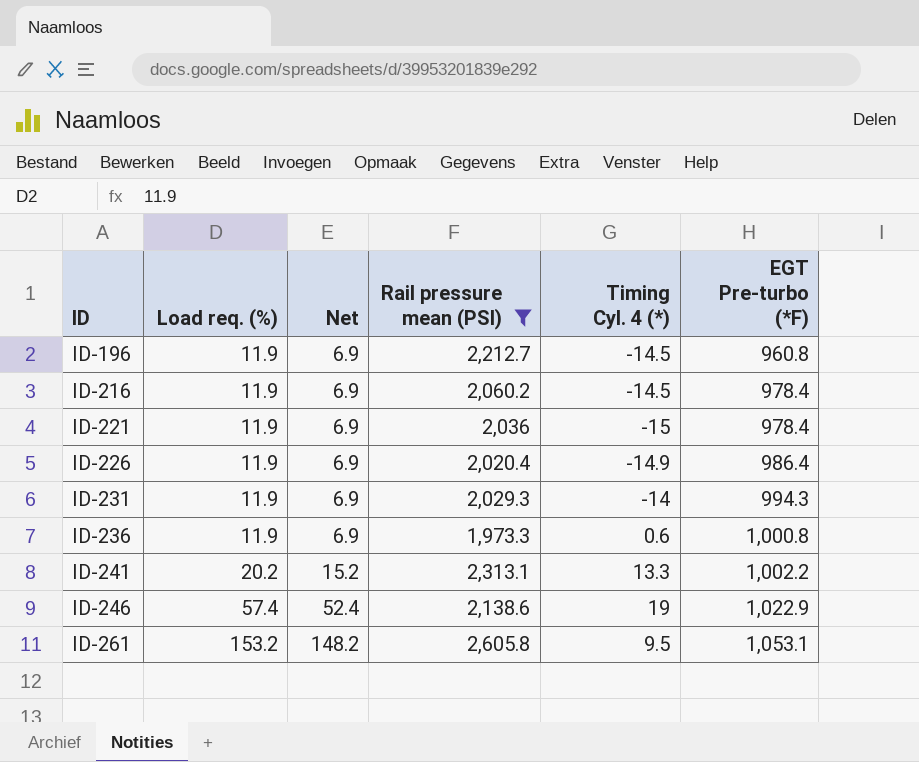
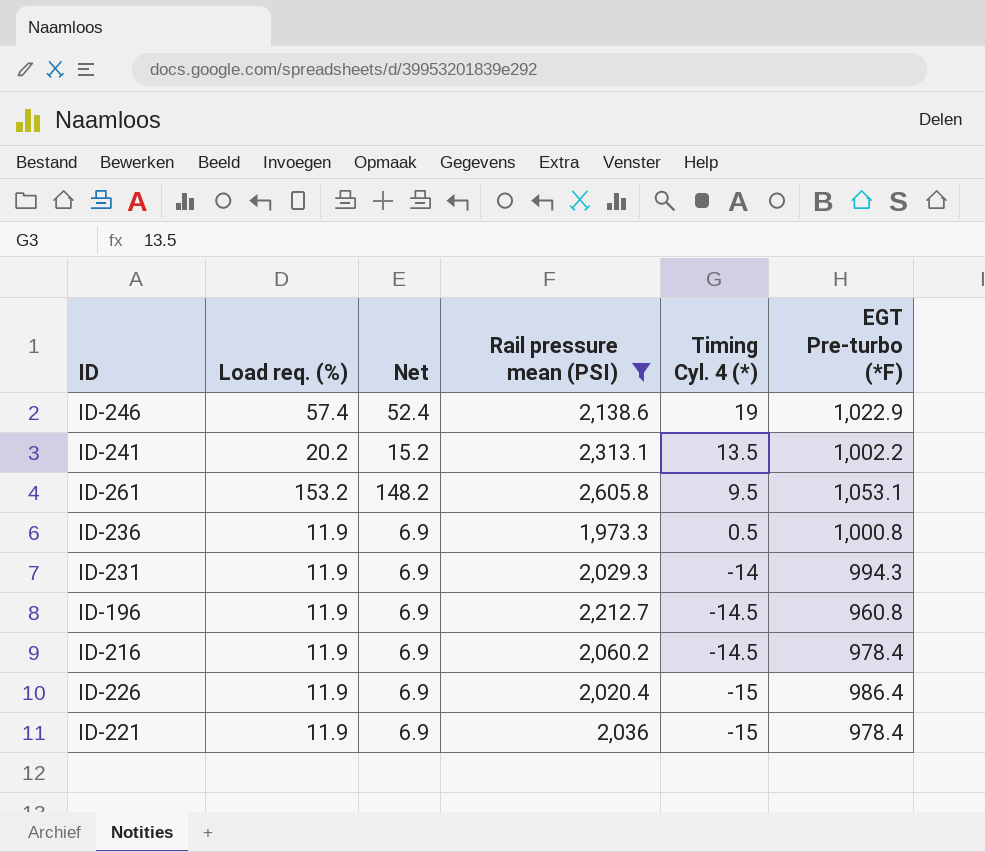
row order: ID ascending -> Timing Cyl. 4 (*) descending
ID-241 | Timing Cyl. 4 (*): 13.3 -> 13.5
ID-236 | Timing Cyl. 4 (*): 0.6 -> 0.5
ID-226 | Timing Cyl. 4 (*): -14.9 -> -15

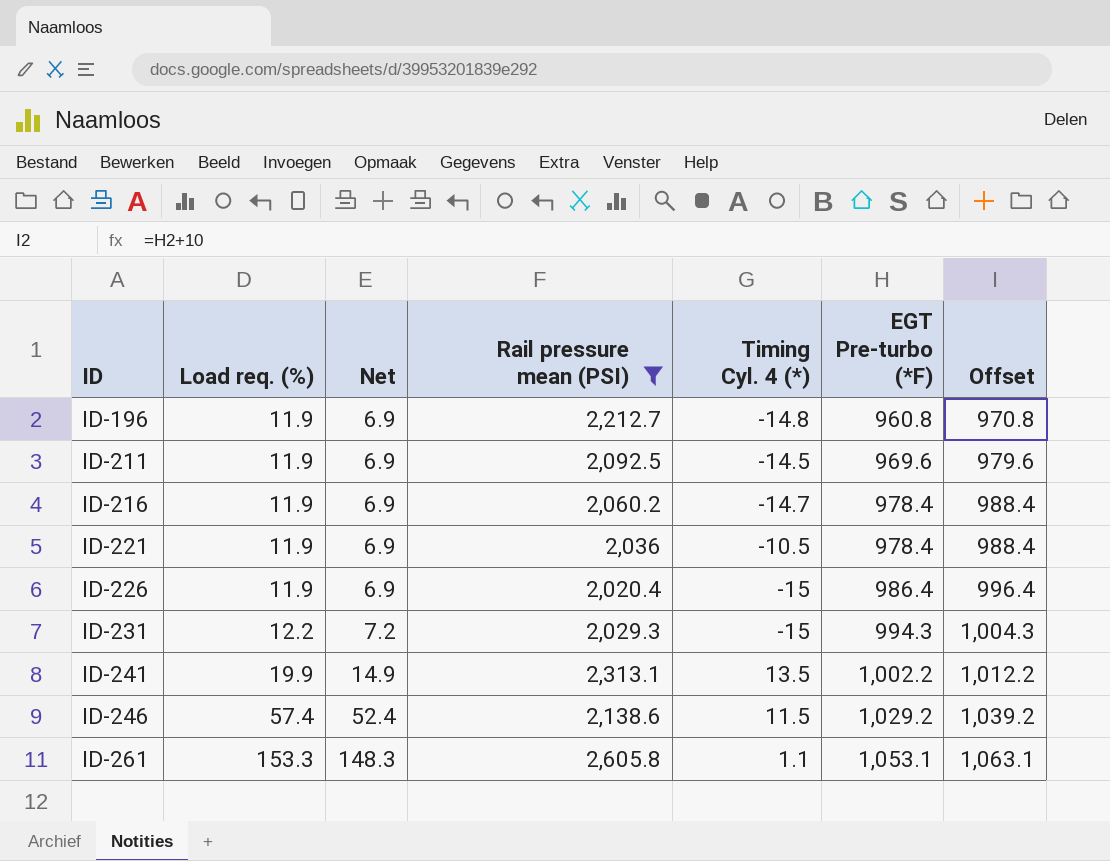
row order: Timing Cyl. 4 (*) descending -> ID ascending
column Offset | formula: none -> [EGT Pre-turbo (*F)] + 10
row ID-236: 11.9 | 6.9 | 1,973.3 | 0.5 | 1,000.8 -> none
ID-196 | Timing Cyl. 4 (*): -14.5 -> -14.8
row ID-211: none -> 11.9 | 6.9 | 2,092.5 | -14.5 | 969.6 | 979.6
ID-216 | Timing Cyl. 4 (*): -14.5 -> -14.7
ID-221 | Timing Cyl. 4 (*): -15 -> -10.5
ID-231 | Load req. (%): 11.9 -> 12.2
ID-231 | Net: 6.9 -> 7.2
ID-231 | Timing Cyl. 4 (*): -14 -> -15
ID-241 | Load req. (%): 20.2 -> 19.9
ID-241 | Net: 15.2 -> 14.9
ID-246 | Timing Cyl. 4 (*): 19 -> 11.5
ID-246 | EGT Pre-turbo (*F): 1,022.9 -> 1,029.2
ID-261 | Load req. (%): 153.2 -> 153.3
ID-261 | Net: 148.2 -> 148.3
ID-261 | Timing Cyl. 4 (*): 9.5 -> 1.1

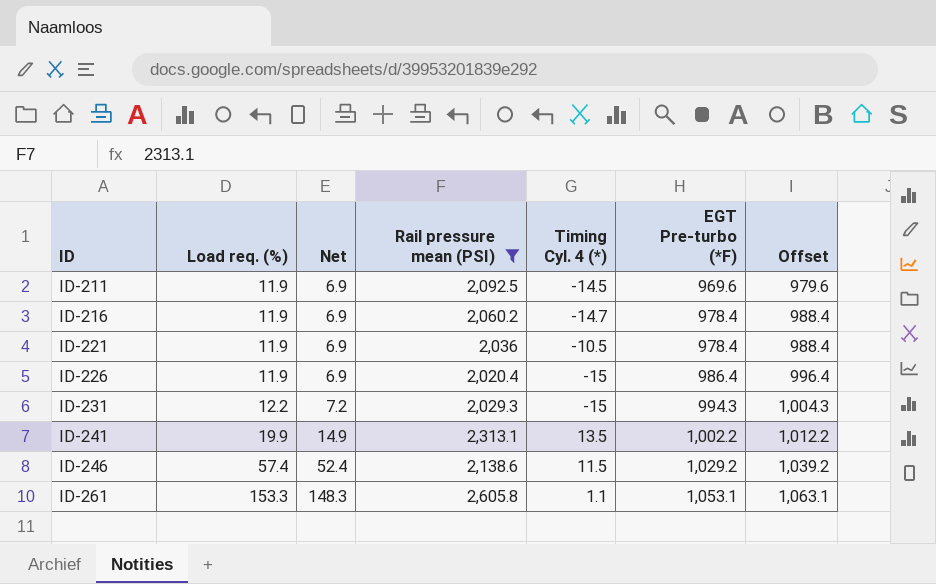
row ID-196: 11.9 | 6.9 | 2,212.7 | -14.8 | 960.8 | 970.8 -> none

